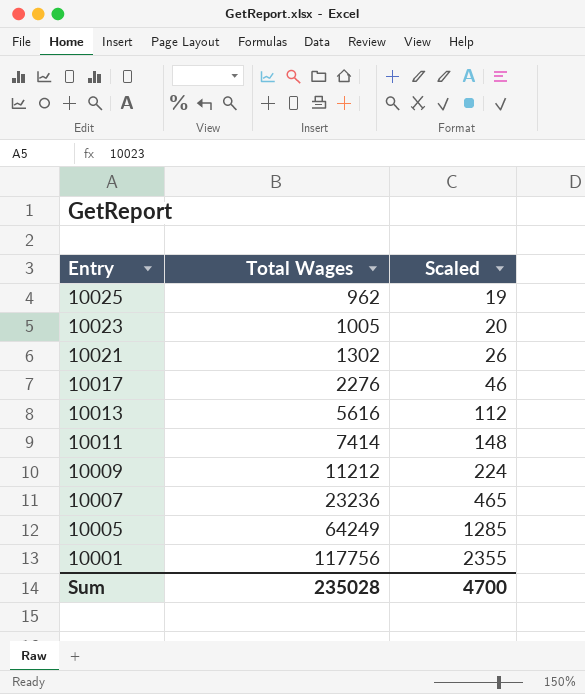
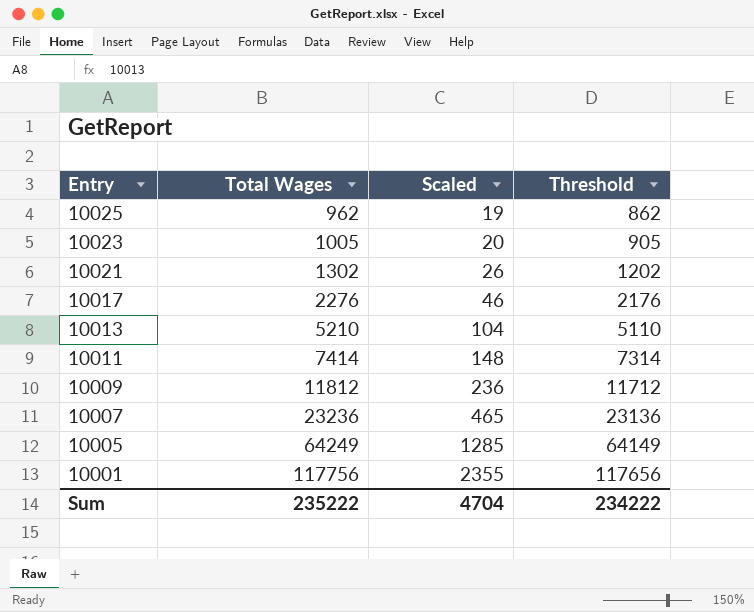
column Threshold | formula: none -> [Total Wages] - 100
10013 | Total Wages: 5616 -> 5210
10013 | Scaled: 112 -> 104
10009 | Total Wages: 11212 -> 11812
10009 | Scaled: 224 -> 236
Sum | Total Wages: 235028 -> 235222
Sum | Scaled: 4700 -> 4704

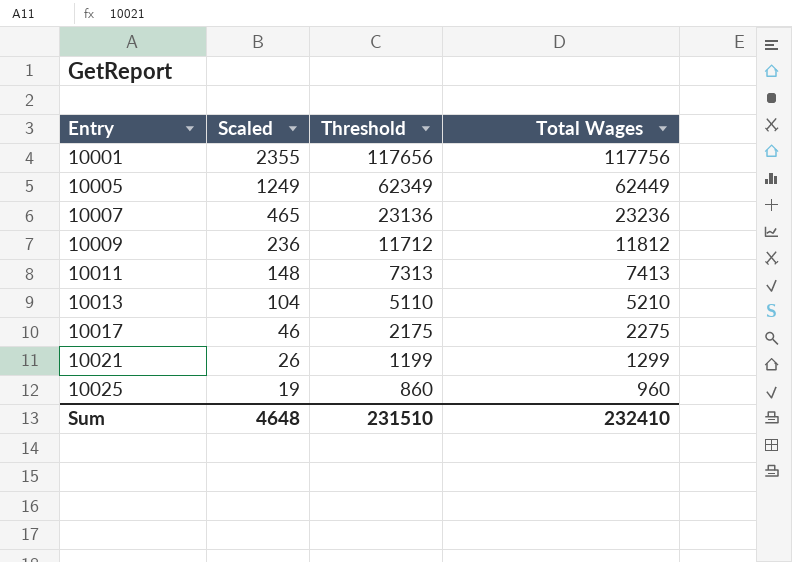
row order: Entry descending -> Entry ascending
column Total Wages | position: 2 -> 4
row 10023: 1005 | 20 | 905 -> none
10005 | Scaled: 1285 -> 1249
10005 | Threshold: 64149 -> 62349
10005 | Total Wages: 64249 -> 62449
10011 | Threshold: 7314 -> 7313
10011 | Total Wages: 7414 -> 7413
10017 | Threshold: 2176 -> 2175
10017 | Total Wages: 2276 -> 2275
10021 | Threshold: 1202 -> 1199
10021 | Total Wages: 1302 -> 1299
10025 | Threshold: 862 -> 860
10025 | Total Wages: 962 -> 960
Sum | Scaled: 4704 -> 4648
Sum | Threshold: 234222 -> 231510
Sum | Total Wages: 235222 -> 232410

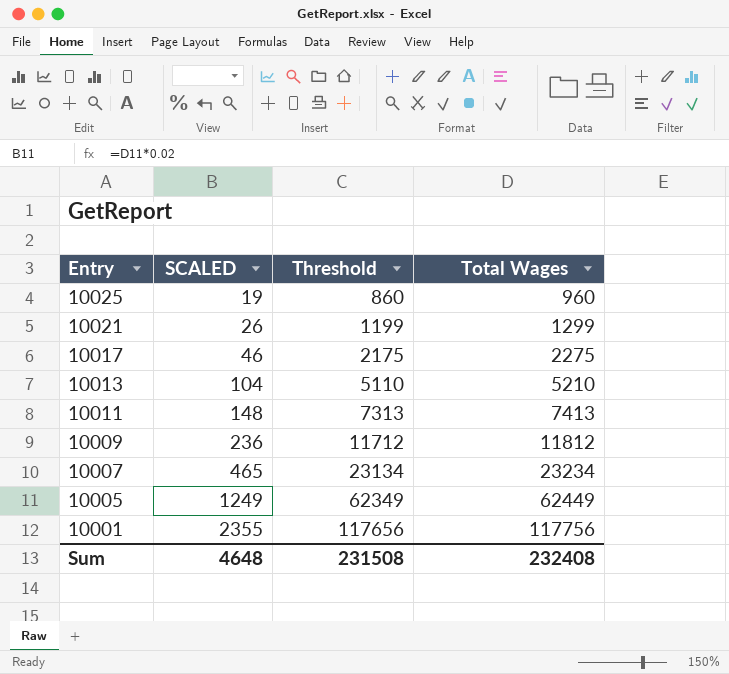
row order: Entry ascending -> Entry descending
column name: Scaled -> SCALED
10007 | Threshold: 23136 -> 23134
10007 | Total Wages: 23236 -> 23234
Sum | Threshold: 231510 -> 231508
Sum | Total Wages: 232410 -> 232408

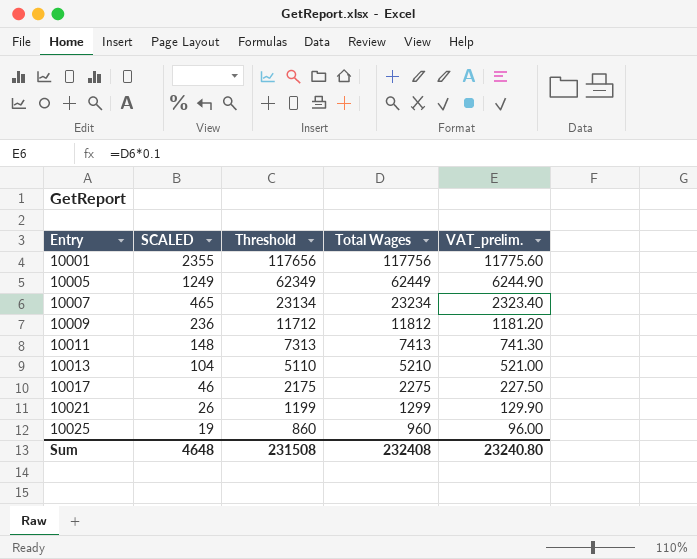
row order: Entry descending -> Entry ascending
column VAT_prelim. | formula: none -> [Total Wages] * 0.1

